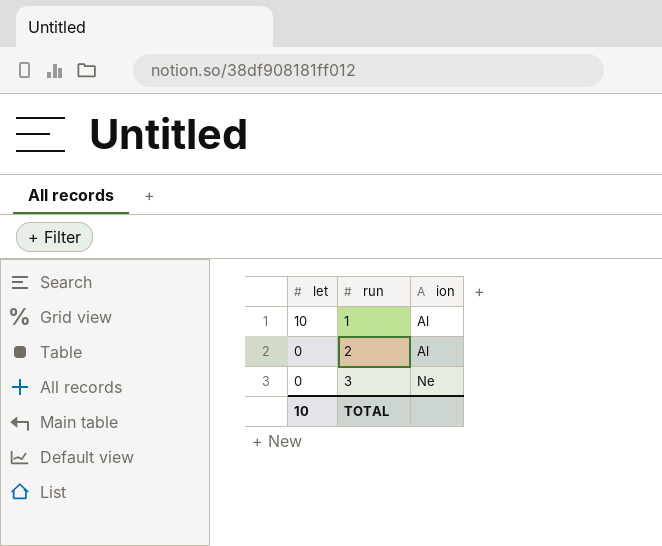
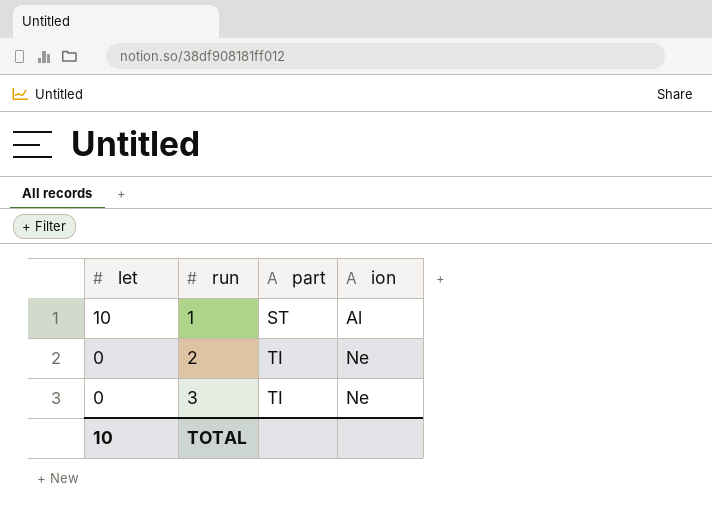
column part | position: none -> 3
2 | ion: Al -> Ne

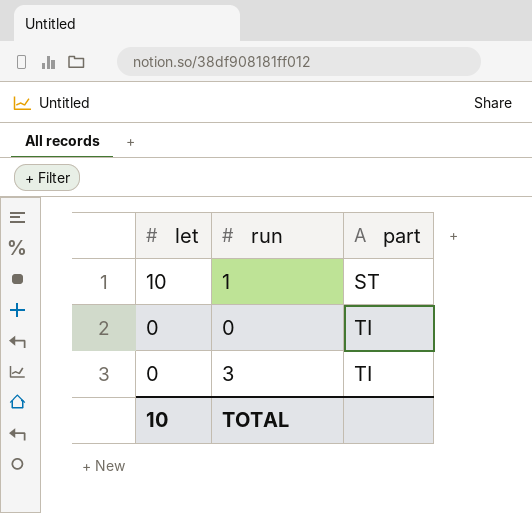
column ion | position: 4 -> none
row 2: 0 | TI | Ne -> none
row 0: none -> 0 | TI

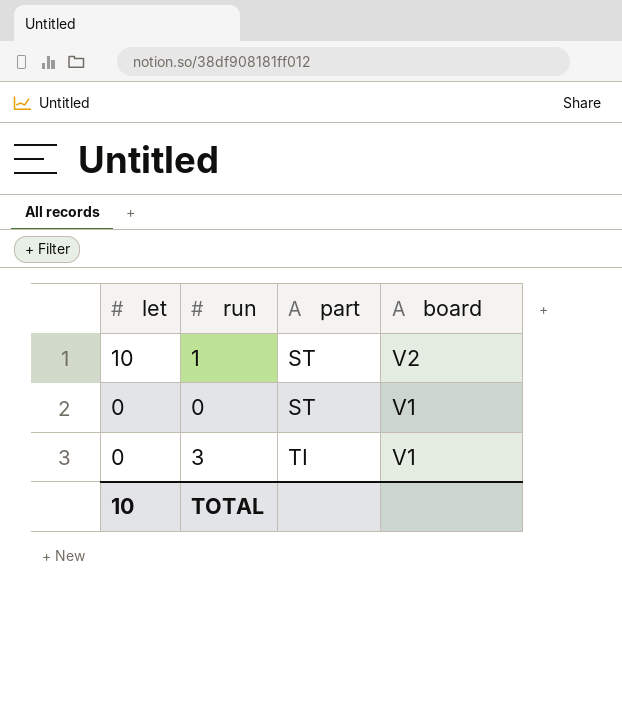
column board | position: none -> 4
0 | part: TI -> ST

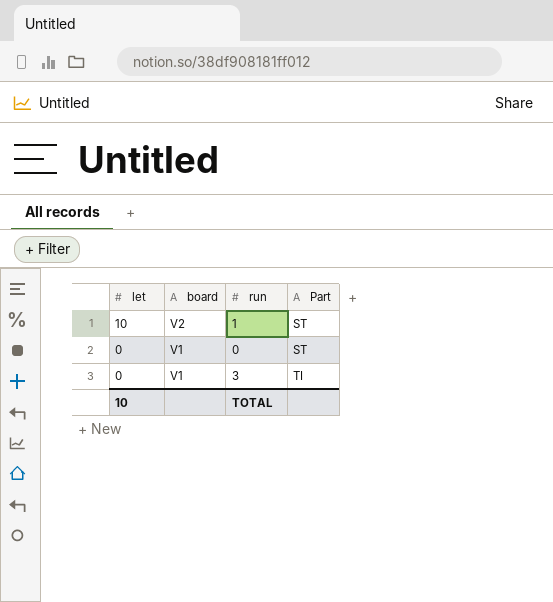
column board | position: 4 -> 2
column name: part -> Part

